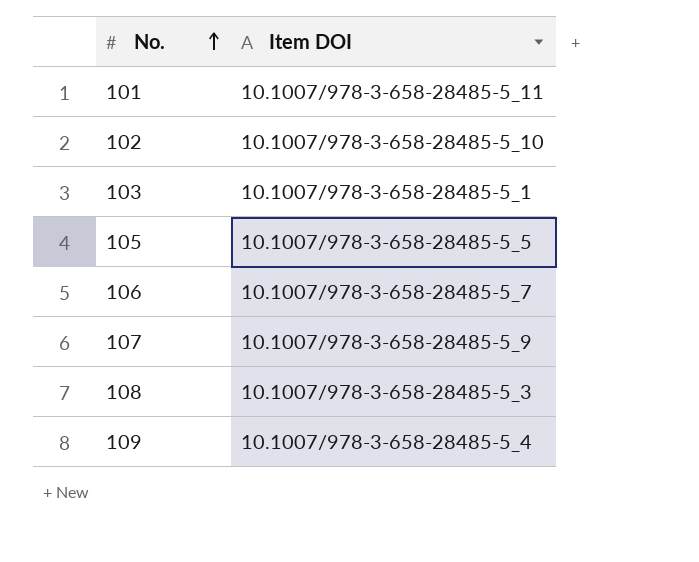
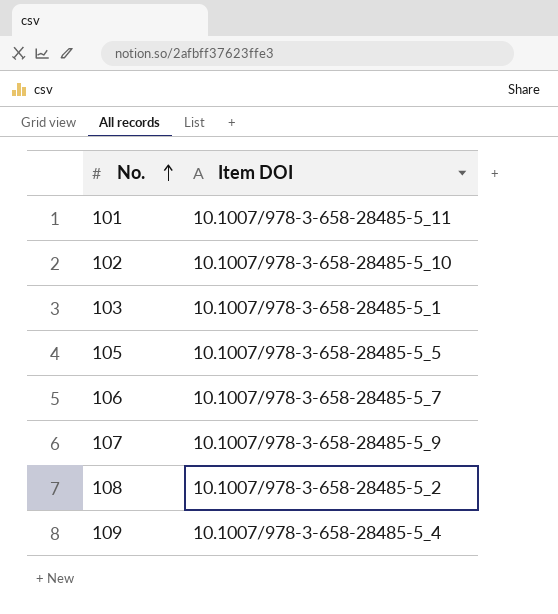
108 | Item DOI: 10.1007/978-3-658-28485-5_3 -> 10.1007/978-3-658-28485-5_2

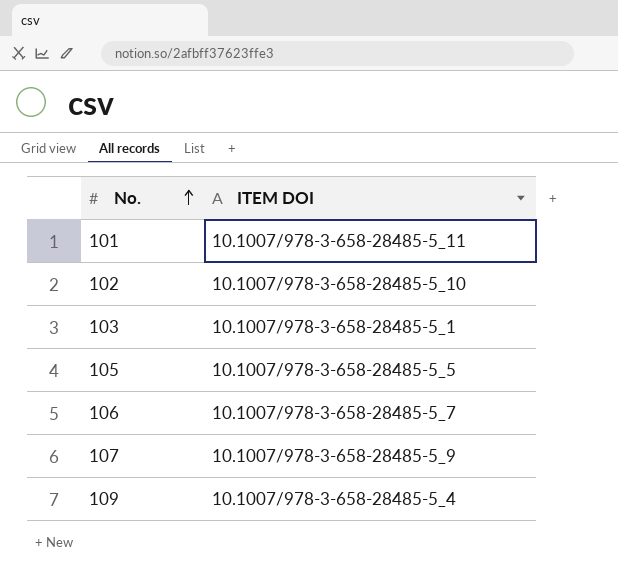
column name: Item DOI -> ITEM DOI
row 108: 10.1007/978-3-658-28485-5_2 -> none

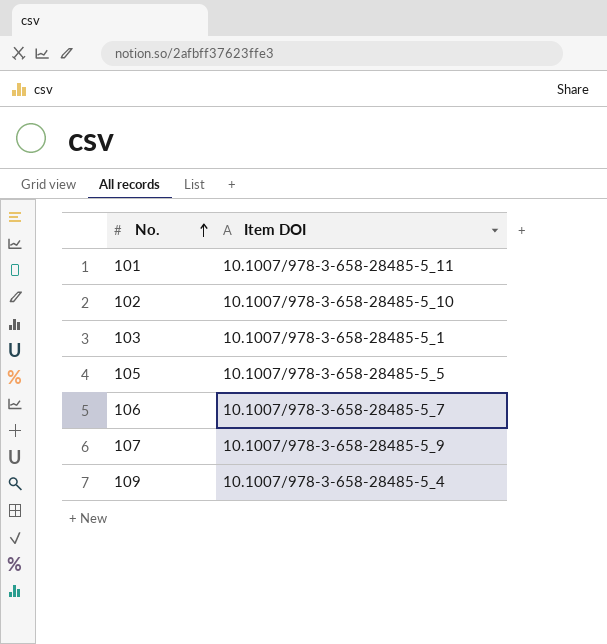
column name: ITEM DOI -> Item DOI

